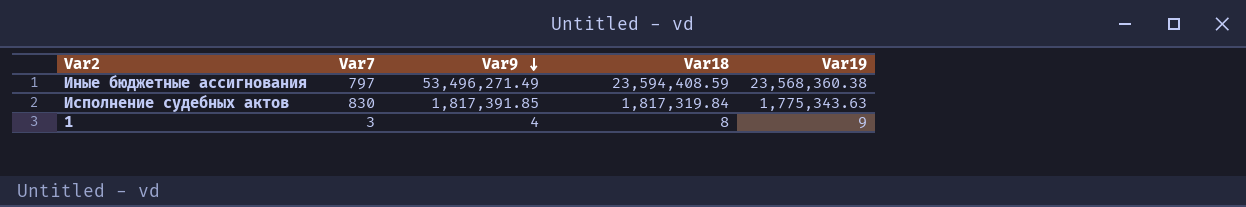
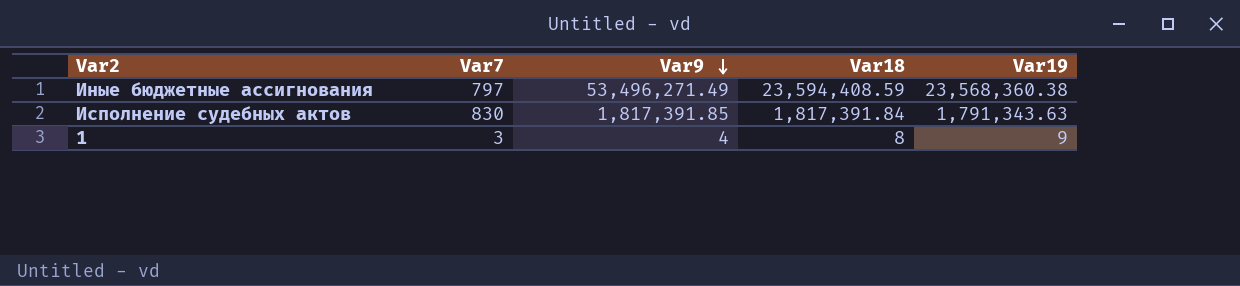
Исполнение судебных актов | Var18: 1,817,319.84 -> 1,817,391.84
Исполнение судебных актов | Var19: 1,775,343.63 -> 1,791,343.63

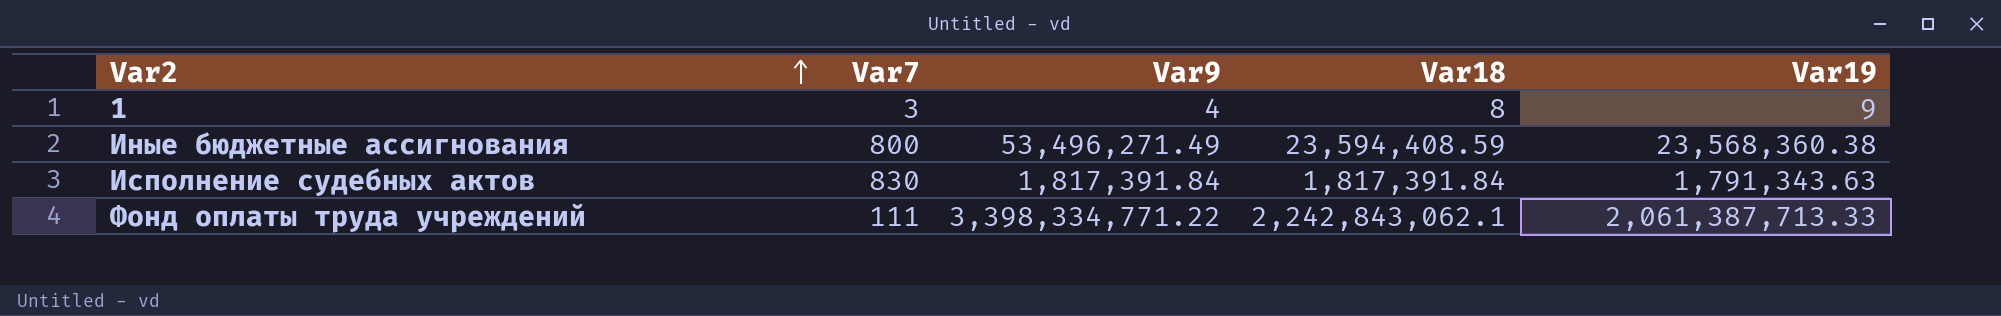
row order: Var9 descending -> Var2 ascending
Иные бюджетные ассигнования | Var7: 797 -> 800
Исполнение судебных актов | Var9: 1,817,391.85 -> 1,817,391.84
row Фонд оплаты труда учреждений: none -> 111 | 3,398,334,771.22 | 2,242,843,062.1 | 2,061,387,713.33

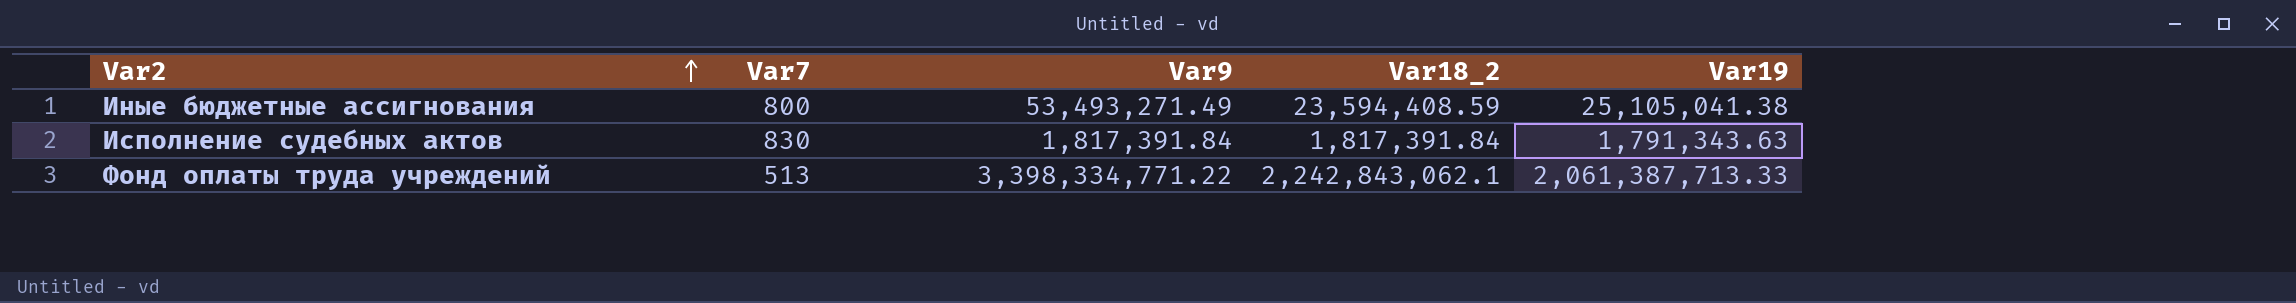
column name: Var18 -> Var18_2
row 1: 3 | 4 | 8 | 9 -> none
Иные бюджетные ассигнования | Var9: 53,496,271.49 -> 53,493,271.49
Иные бюджетные ассигнования | Var19: 23,568,360.38 -> 25,105,041.38
Фонд оплаты труда учреждений | Var7: 111 -> 513

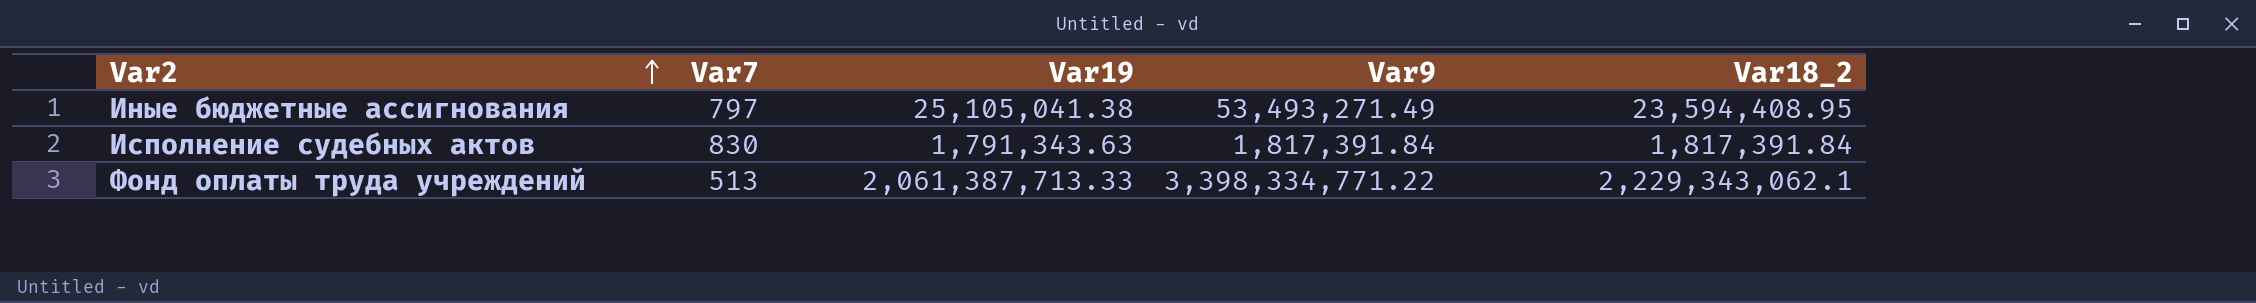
column Var19 | position: 5 -> 3
Иные бюджетные ассигнования | Var7: 800 -> 797
Иные бюджетные ассигнования | Var18_2: 23,594,408.59 -> 23,594,408.95
Фонд оплаты труда учреждений | Var18_2: 2,242,843,062.1 -> 2,229,343,062.1

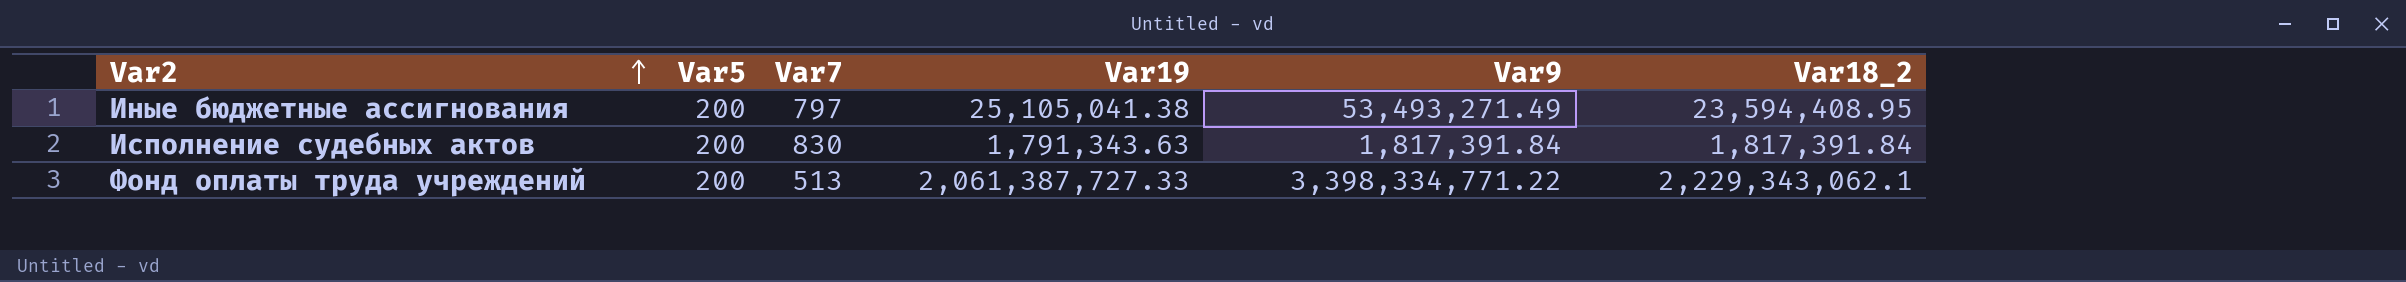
column Var5 | position: none -> 2
Фонд оплаты труда учреждений | Var19: 2,061,387,713.33 -> 2,061,387,727.33

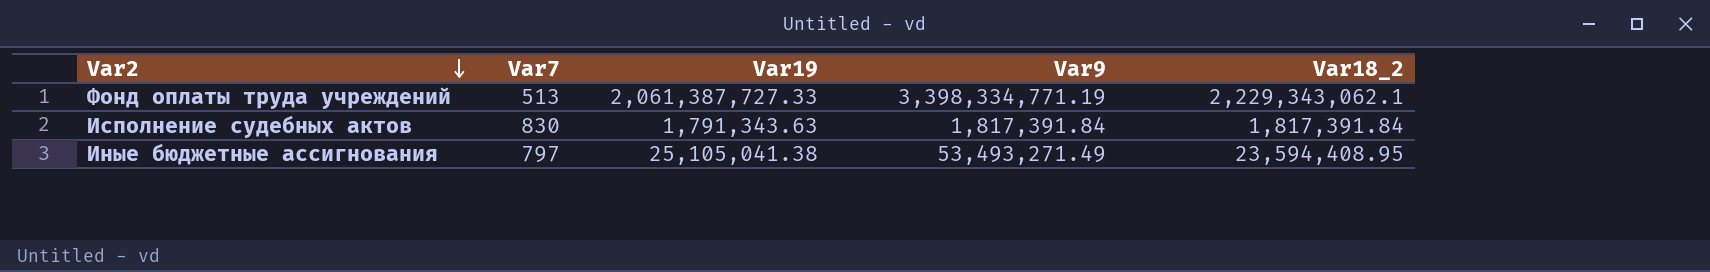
row order: Var2 ascending -> Var2 descending
column Var5 | position: 2 -> none
Фонд оплаты труда учреждений | Var9: 3,398,334,771.22 -> 3,398,334,771.19

